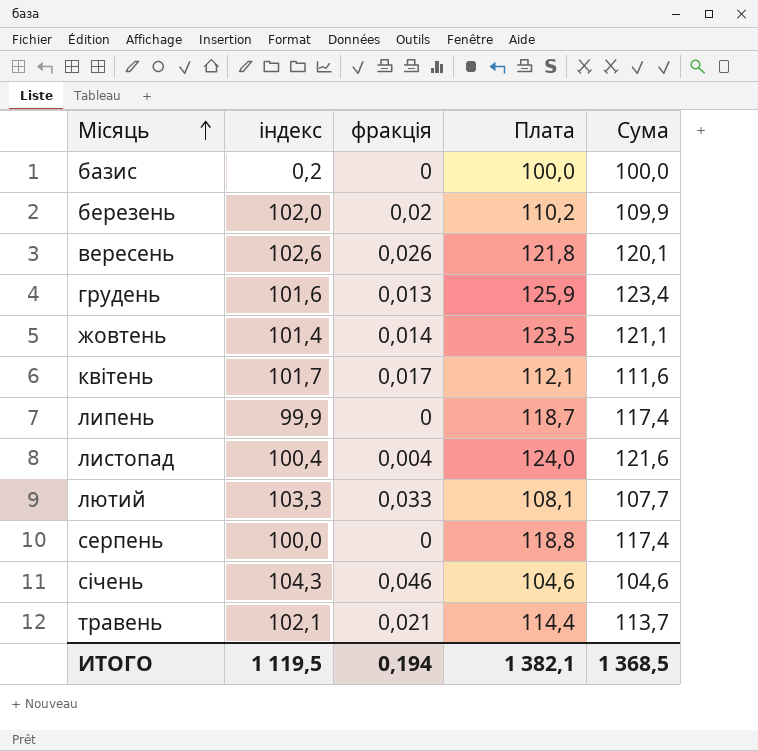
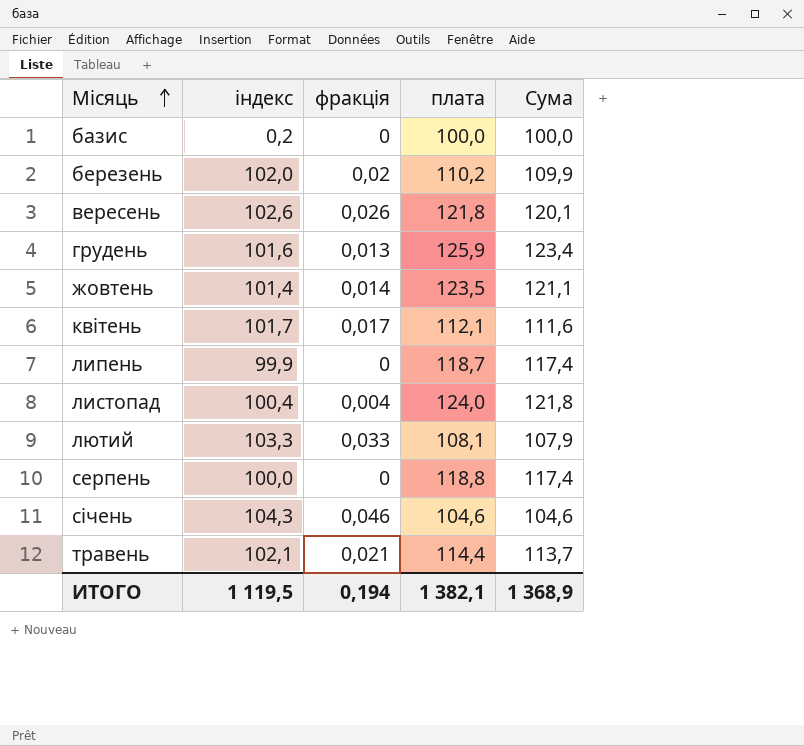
column name: Плата -> плата
листопад | Сума: 121,6 -> 121,8
лютий | Сума: 107,7 -> 107,9
ИТОГО | Сума: 1 368,5 -> 1 368,9

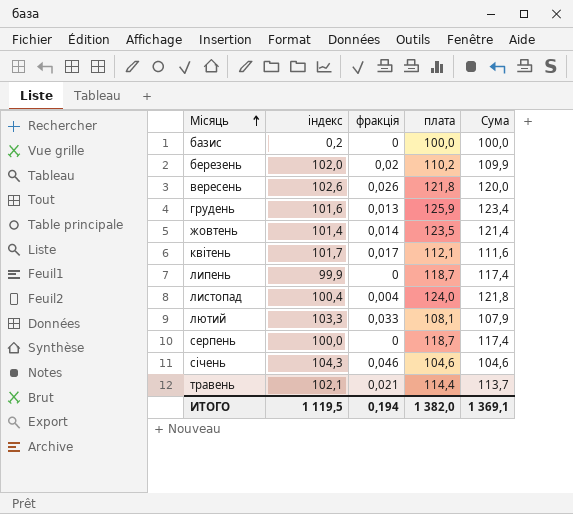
вересень | Сума: 120,1 -> 120,0
жовтень | Сума: 121,1 -> 121,4
серпень | плата: 118,8 -> 118,7
ИТОГО | плата: 1 382,1 -> 1 382,0
ИТОГО | Сума: 1 368,9 -> 1 369,1

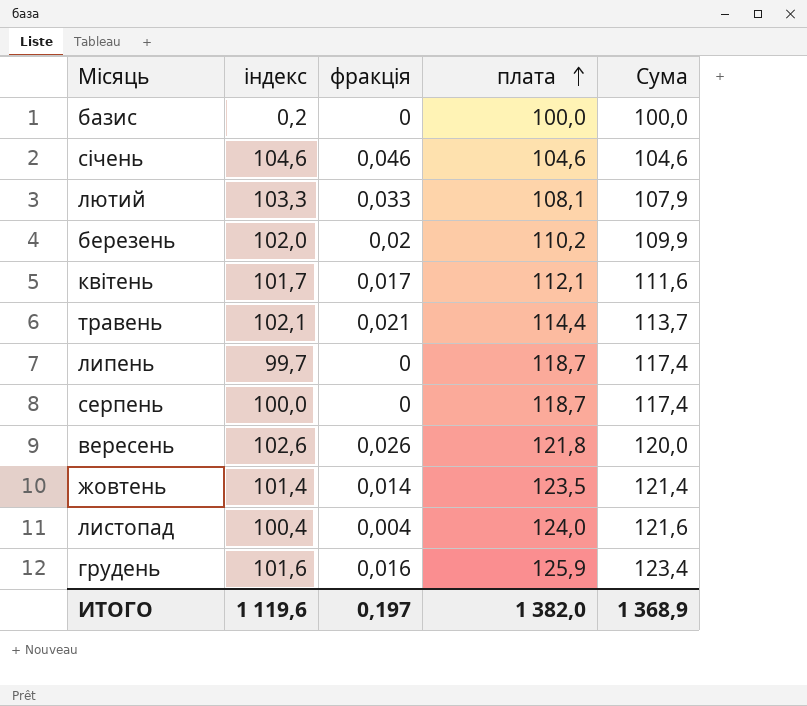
row order: Місяць ascending -> плата ascending
січень | індекс: 104,3 -> 104,6
липень | індекс: 99,9 -> 99,7
листопад | Сума: 121,8 -> 121,6
грудень | фракція: 0,013 -> 0,016
ИТОГО | індекс: 1 119,5 -> 1 119,6
ИТОГО | фракція: 0,194 -> 0,197
ИТОГО | Сума: 1 369,1 -> 1 368,9

